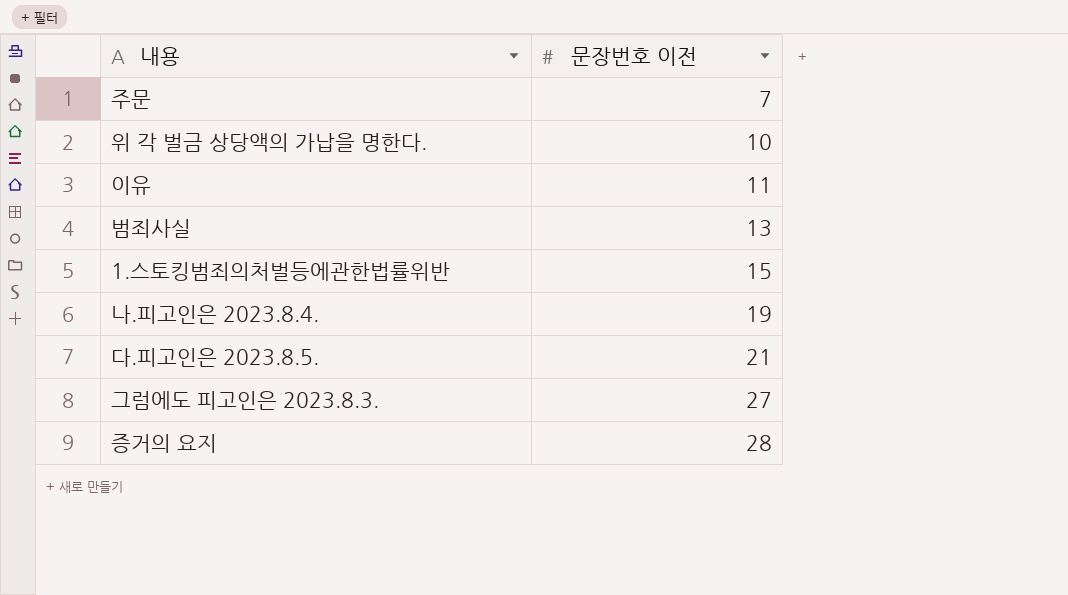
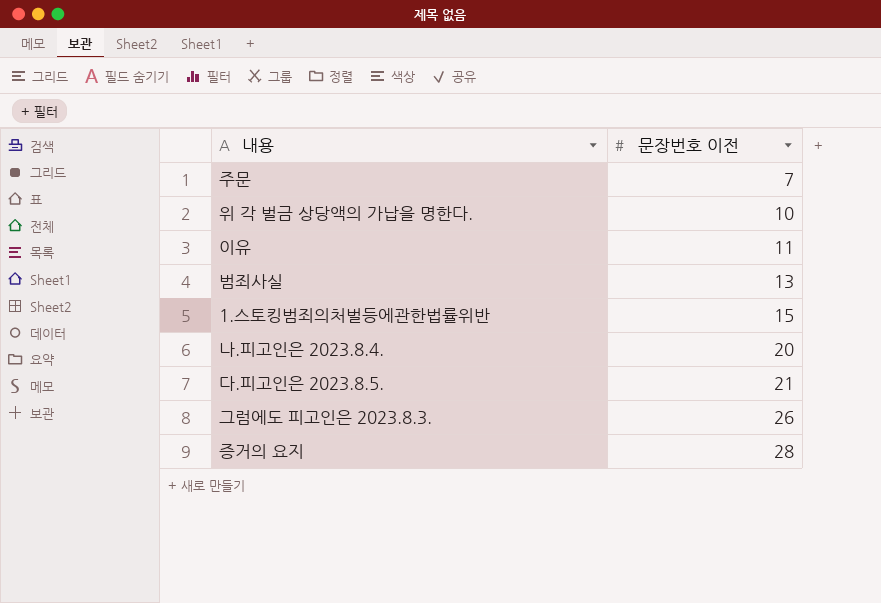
나.피고인은 2023.8.4. | 문장번호 이전: 19 -> 20
그럼에도 피고인은 2023.8.3. | 문장번호 이전: 27 -> 26

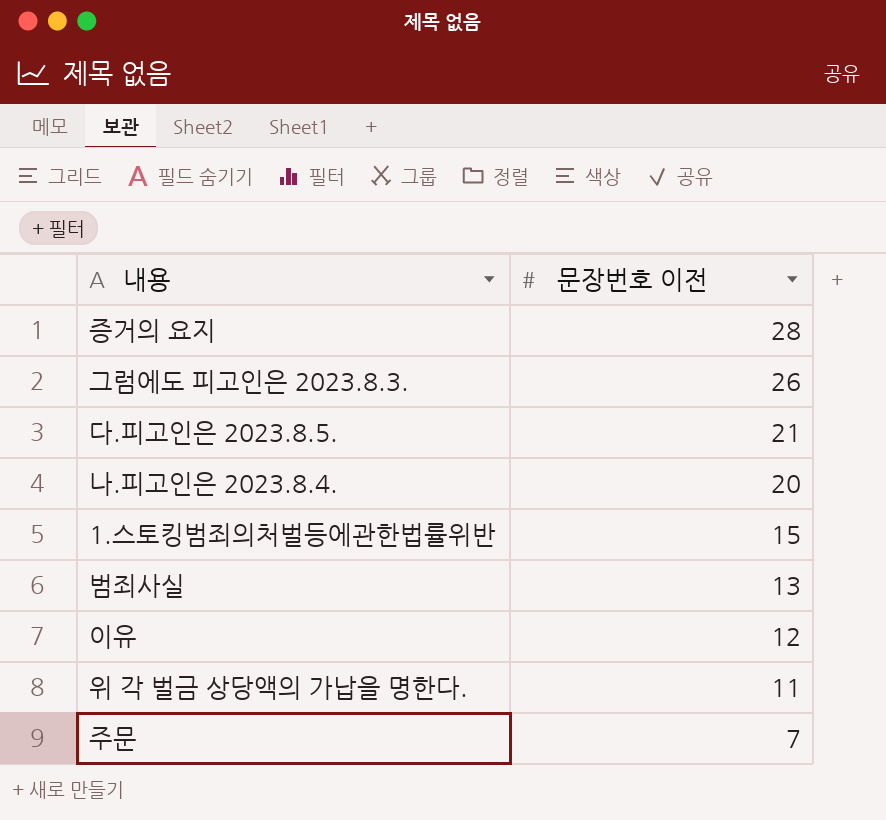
row order: 문장번호 이전 ascending -> 문장번호 이전 descending
이유 | 문장번호 이전: 11 -> 12
위 각 벌금 상당액의 가납을 명한다. | 문장번호 이전: 10 -> 11

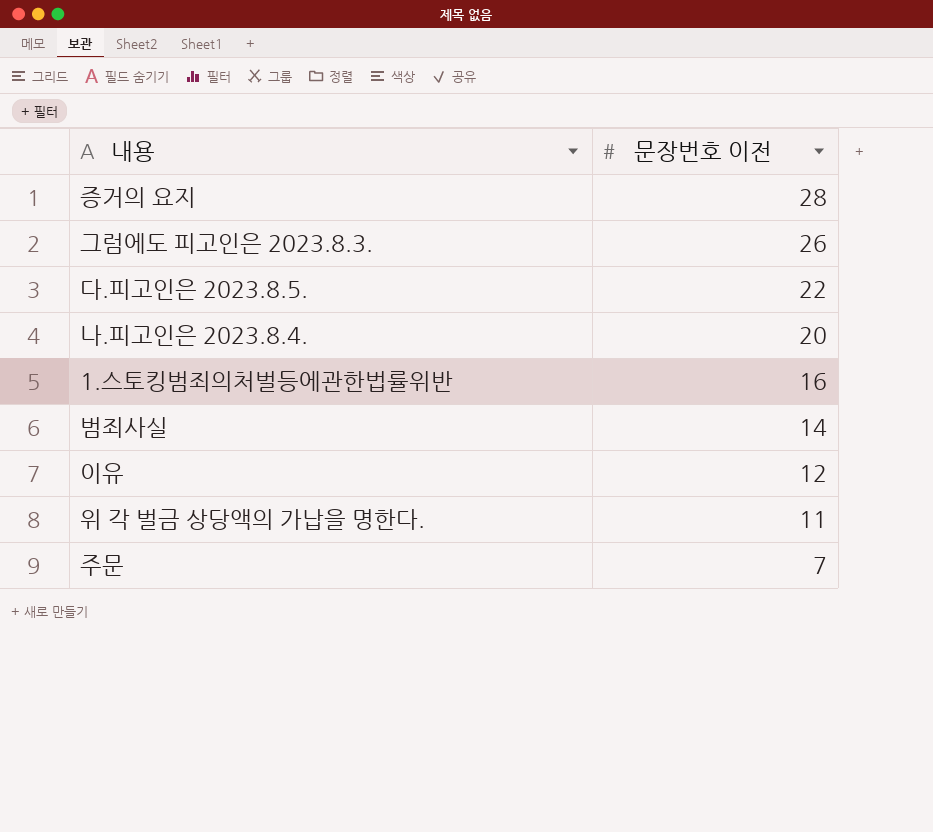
다.피고인은 2023.8.5. | 문장번호 이전: 21 -> 22
1.스토킹범죄의처벌등에관한법률위반 | 문장번호 이전: 15 -> 16
범죄사실 | 문장번호 이전: 13 -> 14

